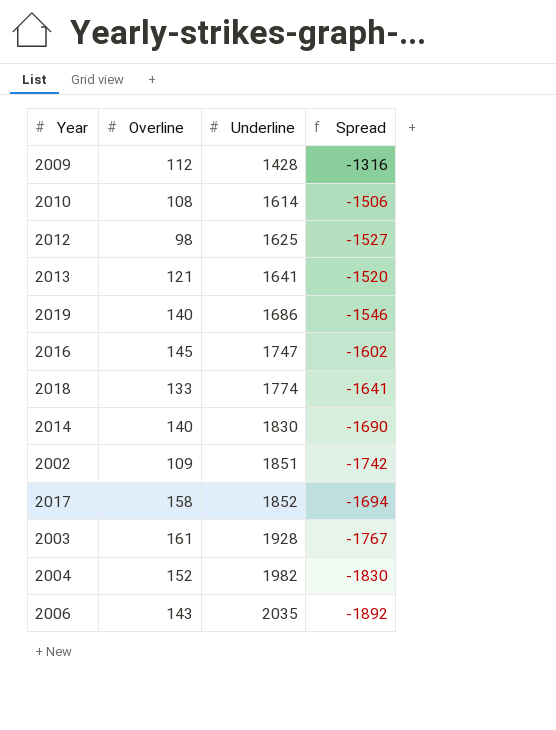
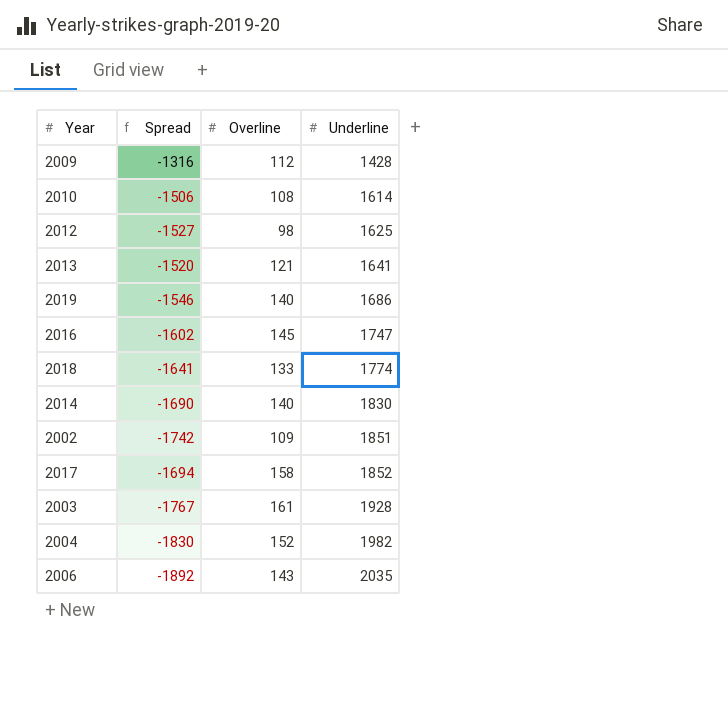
column Spread | position: 4 -> 2

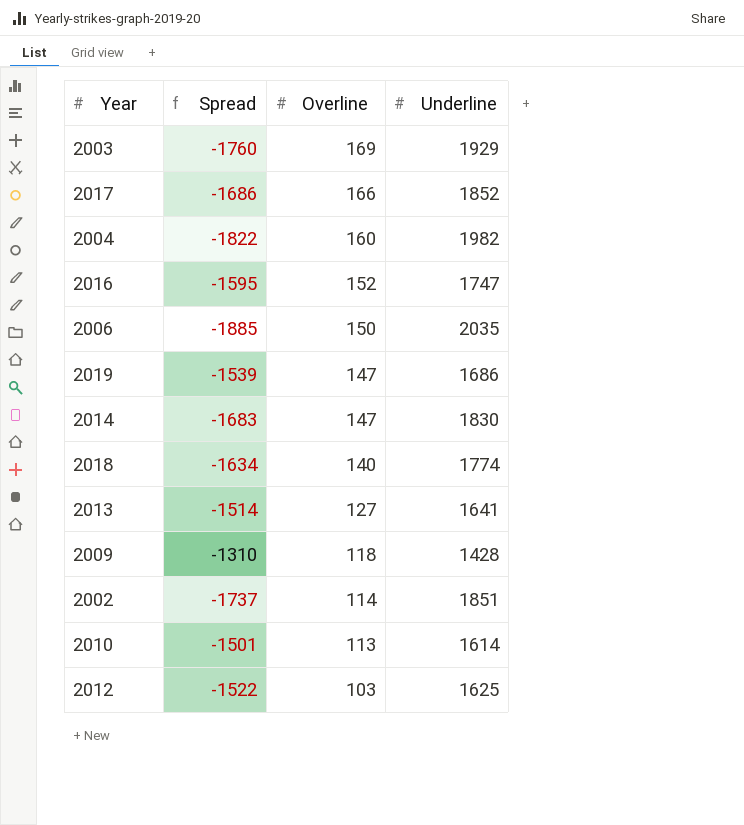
row order: Underline ascending -> Overline descending
2003 | Spread: -1767 -> -1760
2003 | Overline: 161 -> 169
2003 | Underline: 1928 -> 1929
2017 | Spread: -1694 -> -1686
2017 | Overline: 158 -> 166
2004 | Spread: -1830 -> -1822
2004 | Overline: 152 -> 160
2016 | Spread: -1602 -> -1595
2016 | Overline: 145 -> 152
2006 | Spread: -1892 -> -1885
2006 | Overline: 143 -> 150
2019 | Spread: -1546 -> -1539
2019 | Overline: 140 -> 147
2014 | Spread: -1690 -> -1683
2014 | Overline: 140 -> 147
2018 | Spread: -1641 -> -1634
2018 | Overline: 133 -> 140
2013 | Spread: -1520 -> -1514
2013 | Overline: 121 -> 127
2009 | Spread: -1316 -> -1310
2009 | Overline: 112 -> 118
2002 | Spread: -1742 -> -1737
2002 | Overline: 109 -> 114
2010 | Spread: -1506 -> -1501
2010 | Overline: 108 -> 113
2012 | Spread: -1527 -> -1522
2012 | Overline: 98 -> 103

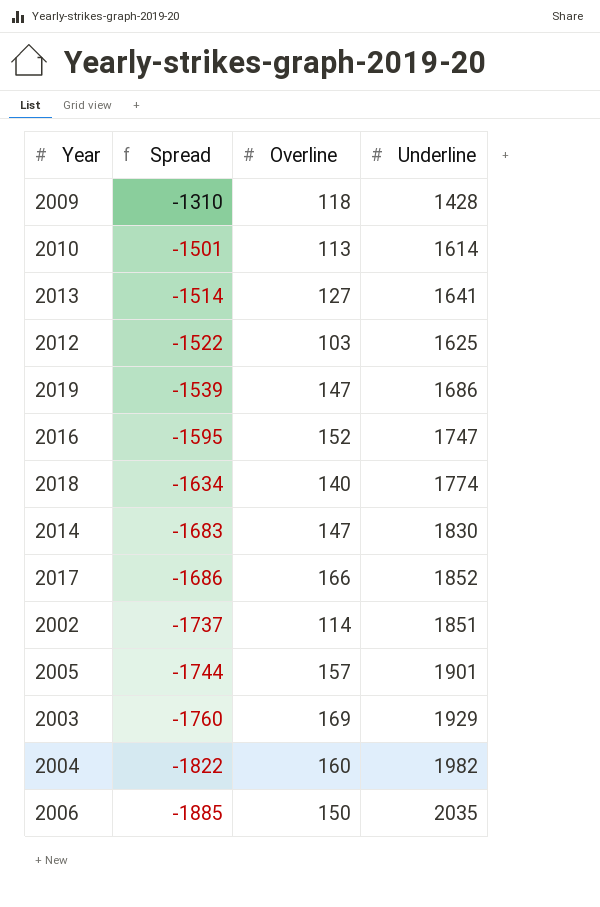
row order: Overline descending -> Spread descending
row 2005: none -> -1744 | 157 | 1901

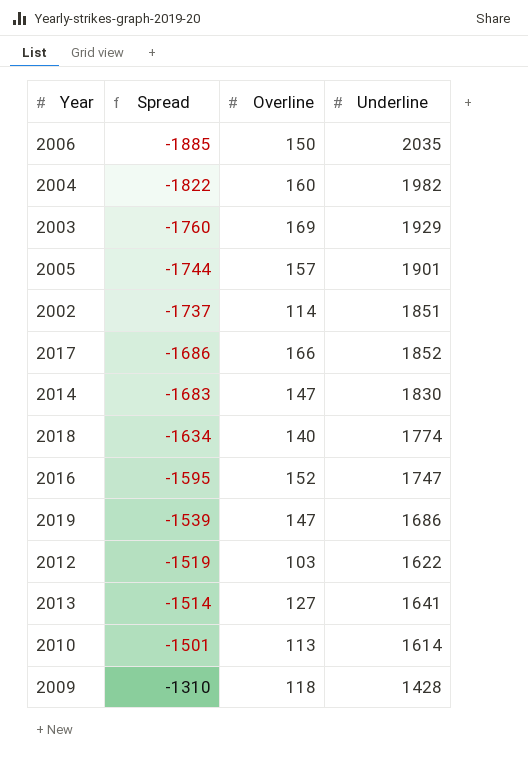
row order: Spread descending -> Spread ascending
2012 | Spread: -1522 -> -1519
2012 | Underline: 1625 -> 1622

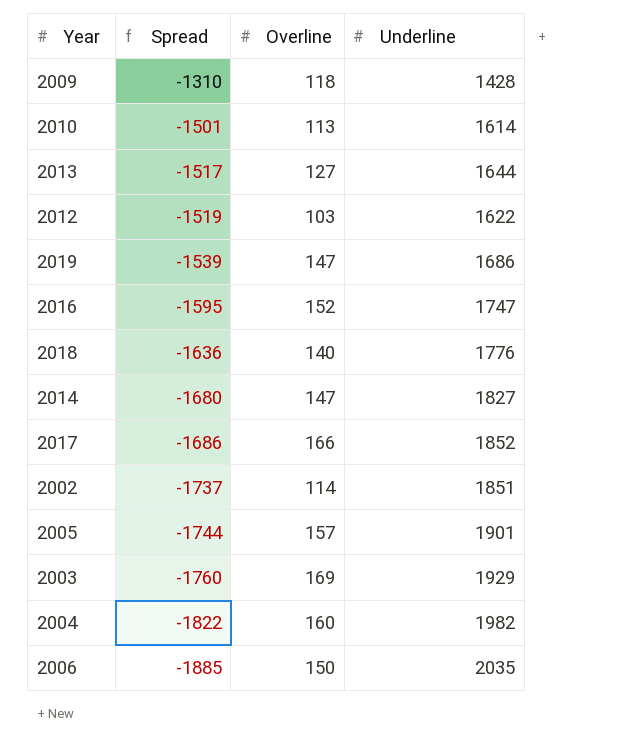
row order: Spread ascending -> Spread descending
2013 | Spread: -1514 -> -1517
2013 | Underline: 1641 -> 1644
2018 | Spread: -1634 -> -1636
2018 | Underline: 1774 -> 1776
2014 | Spread: -1683 -> -1680
2014 | Underline: 1830 -> 1827

